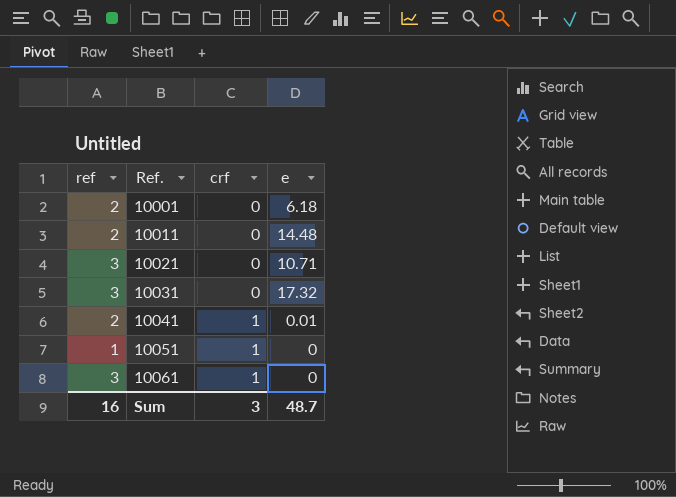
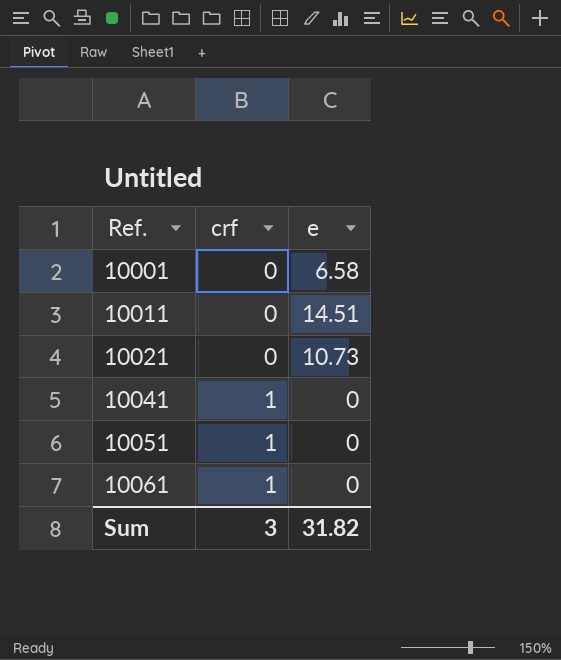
column ref | position: 1 -> none
row 10031: 3 | 0 | 17.32 -> none
10001 | e: 6.18 -> 6.58
10011 | e: 14.48 -> 14.51
10021 | e: 10.71 -> 10.73
10041 | e: 0.01 -> 0
Sum | e: 48.7 -> 31.82

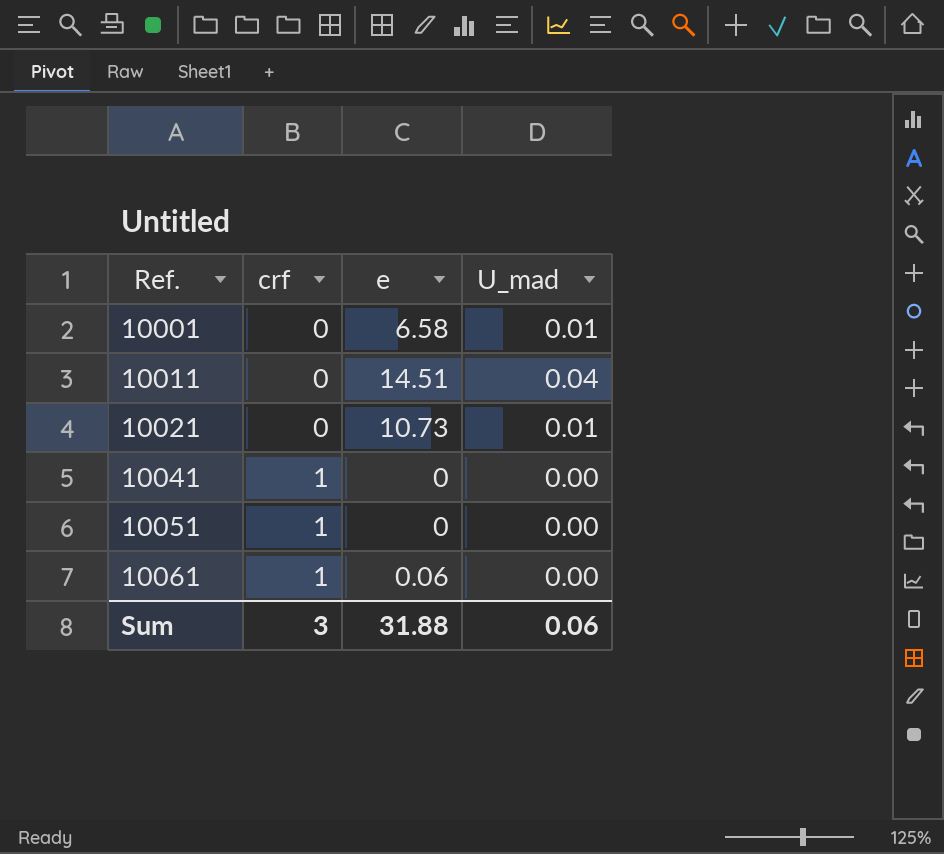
column U_mad | position: none -> 4
10061 | e: 0 -> 0.06
Sum | e: 31.82 -> 31.88

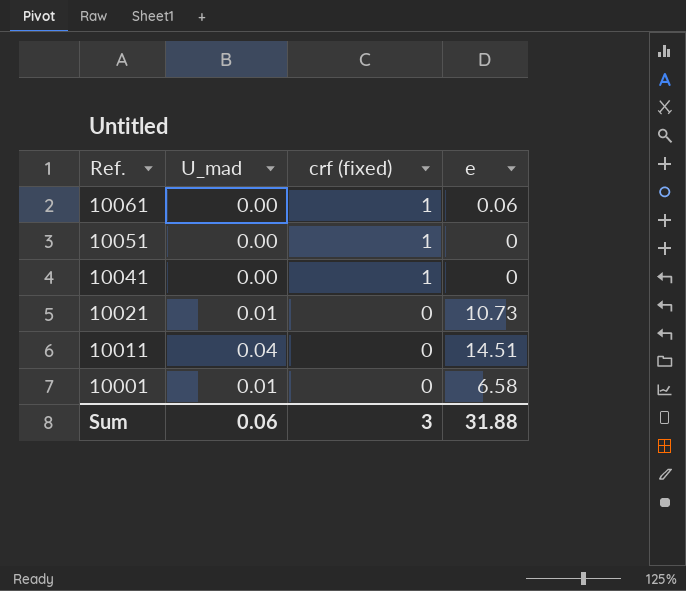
row order: Ref. ascending -> Ref. descending
column U_mad | position: 4 -> 2
column name: crf -> crf (fixed)

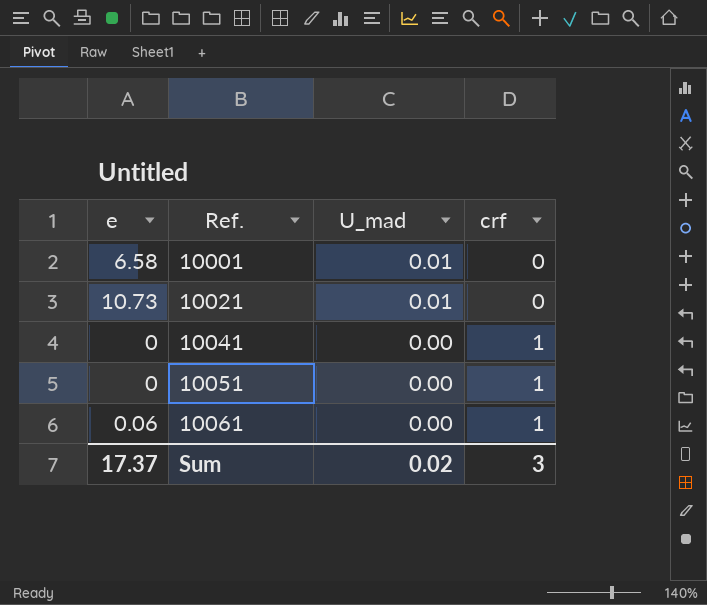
row order: Ref. descending -> Ref. ascending
column e | position: 4 -> 1
column name: crf (fixed) -> crf
row 10011: 0.04 | 0 | 14.51 -> none
Sum | e: 31.88 -> 17.37
Sum | U_mad: 0.06 -> 0.02

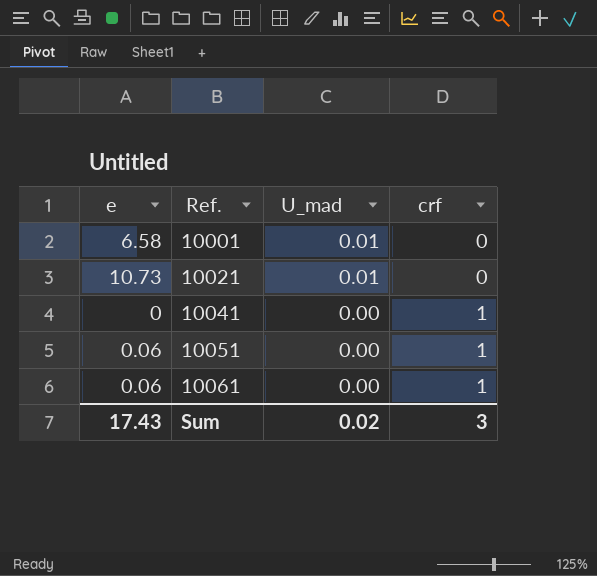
10051 | e: 0 -> 0.06
Sum | e: 17.37 -> 17.43

